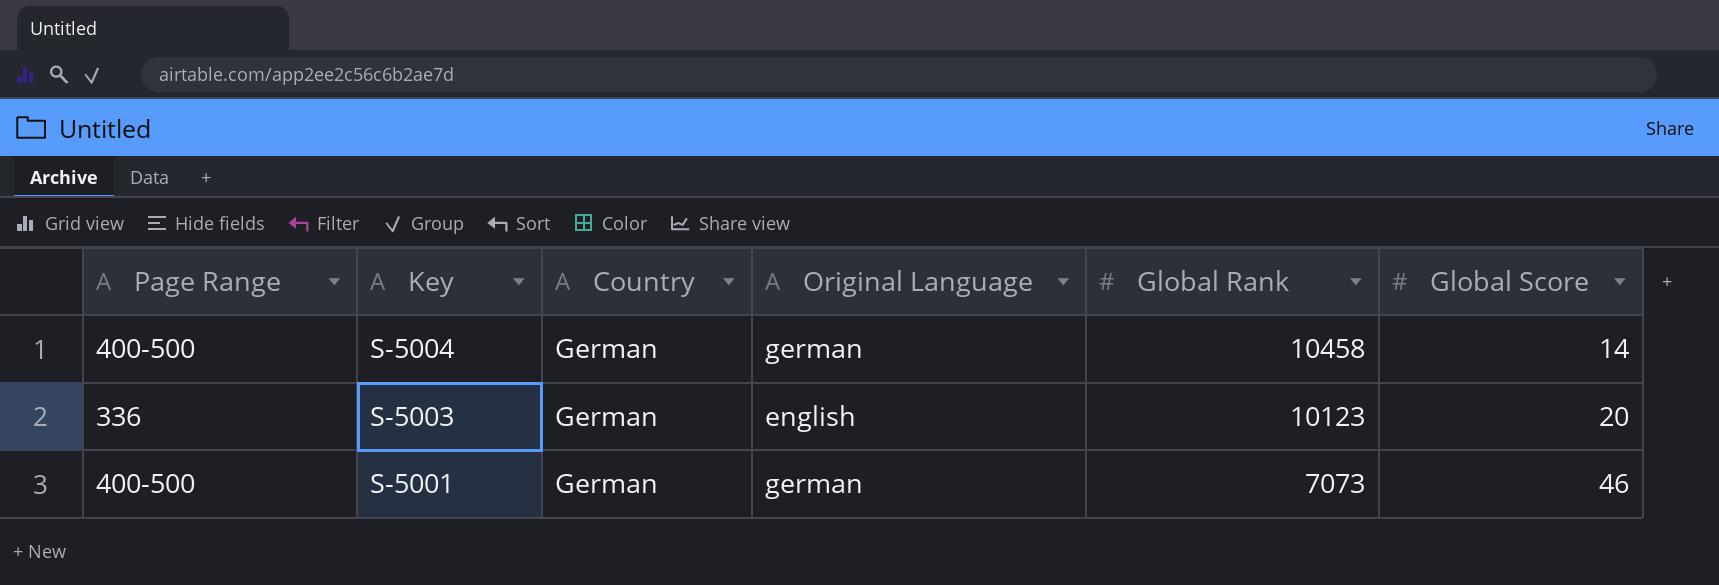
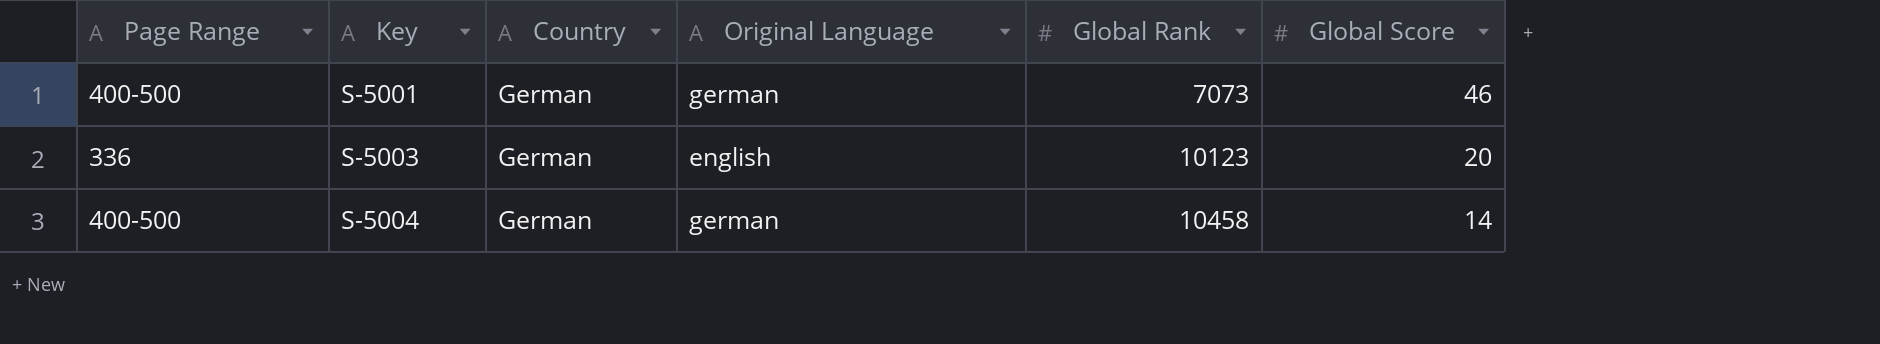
row order: Key descending -> Key ascending

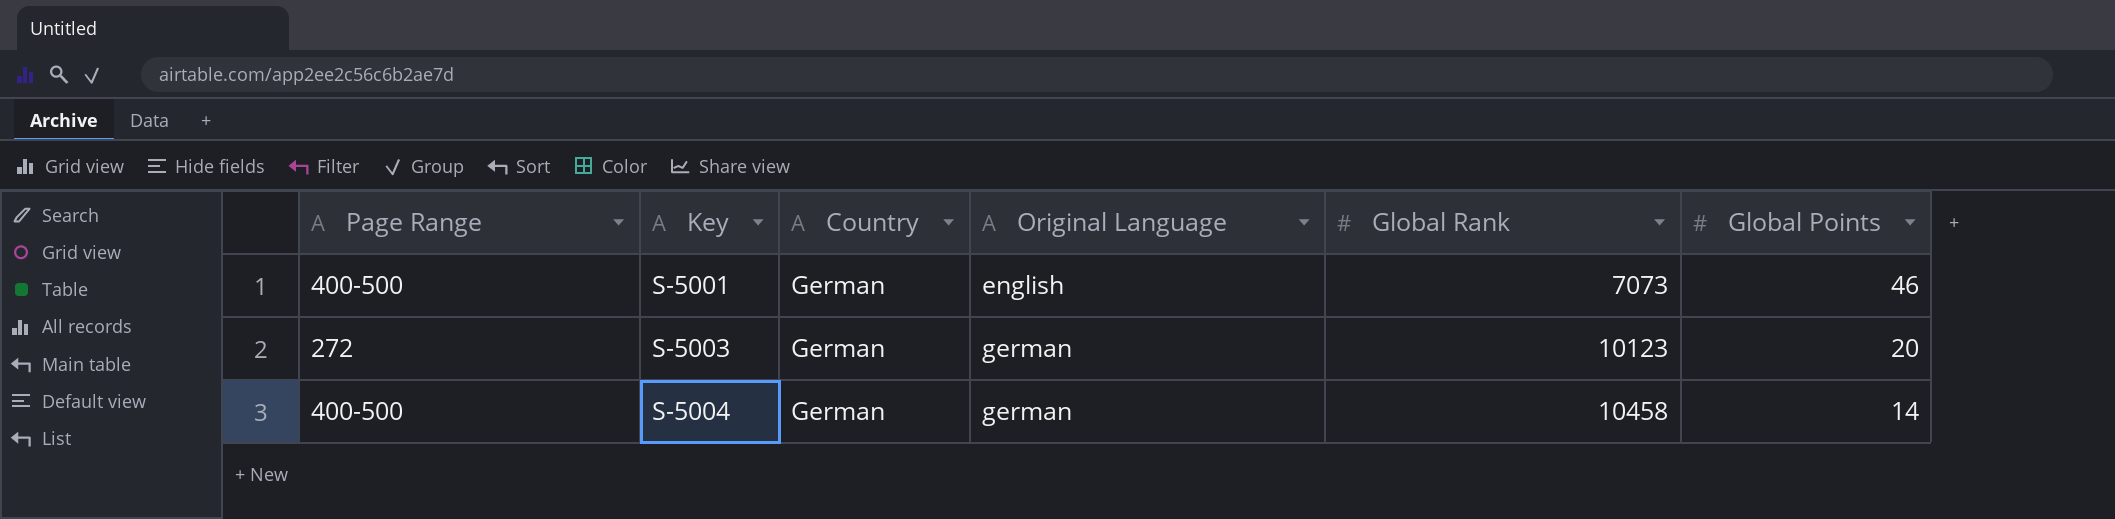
column name: Global Score -> Global Points
S-5001 | Original Language: german -> english
S-5003 | Page Range: 336 -> 272
S-5003 | Original Language: english -> german

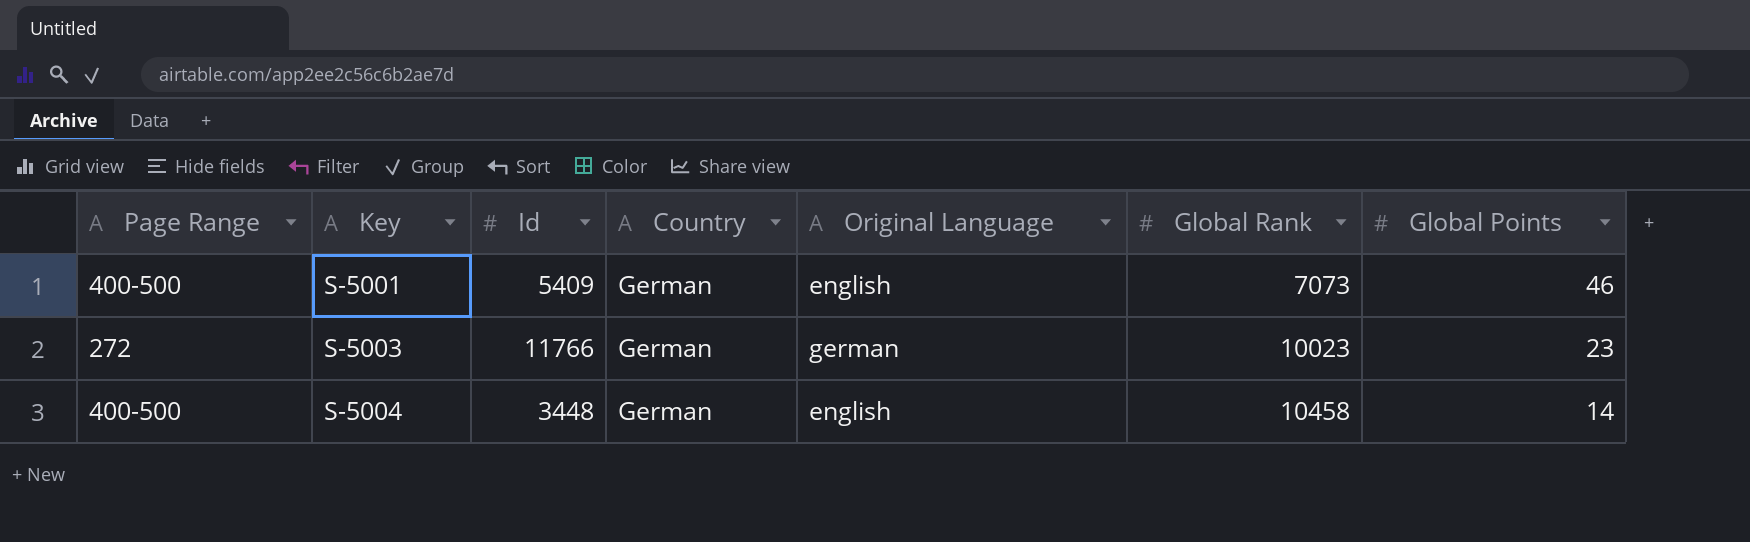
column Id | position: none -> 3
S-5003 | Global Rank: 10123 -> 10023
S-5003 | Global Points: 20 -> 23
S-5004 | Original Language: german -> english

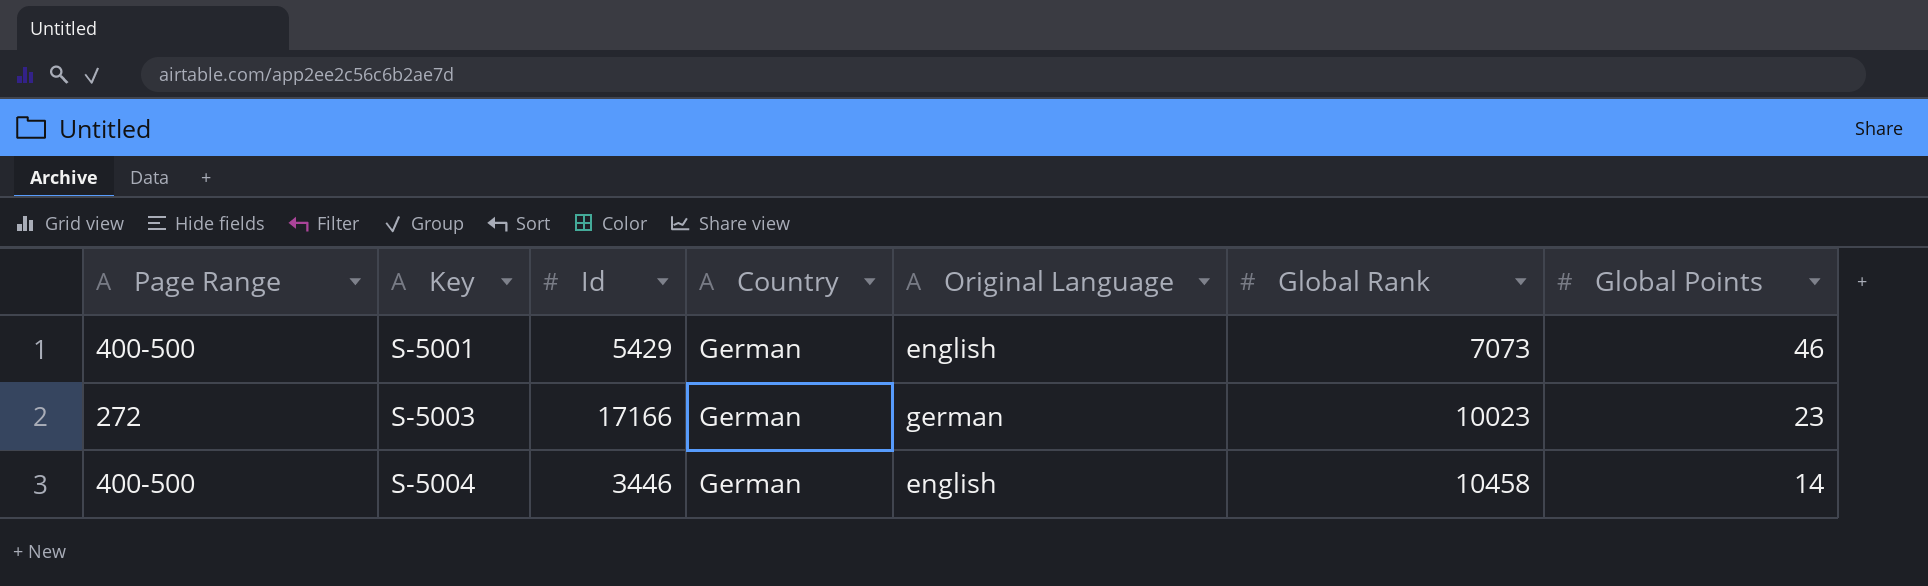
S-5001 | Id: 5409 -> 5429
S-5003 | Id: 11766 -> 17166
S-5004 | Id: 3448 -> 3446

